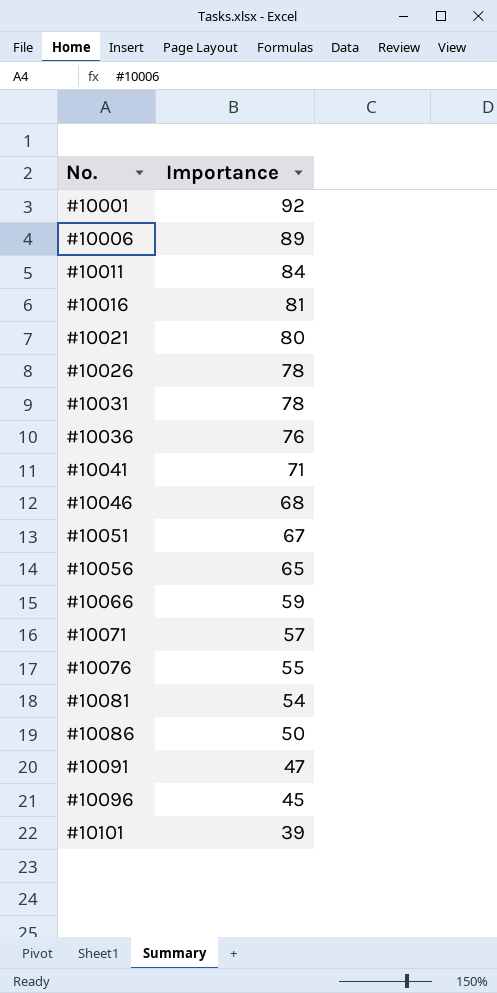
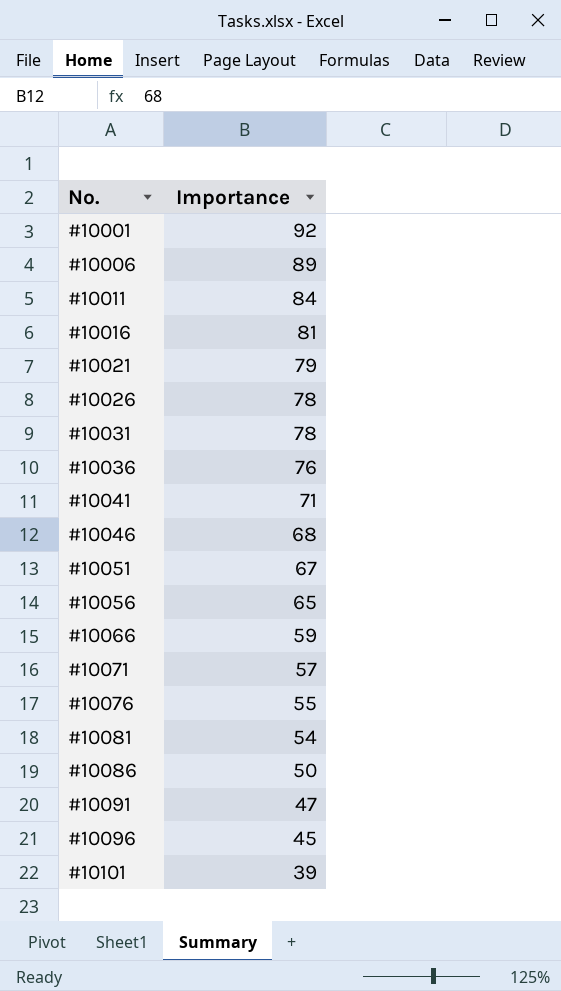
#10021 | Importance: 80 -> 79

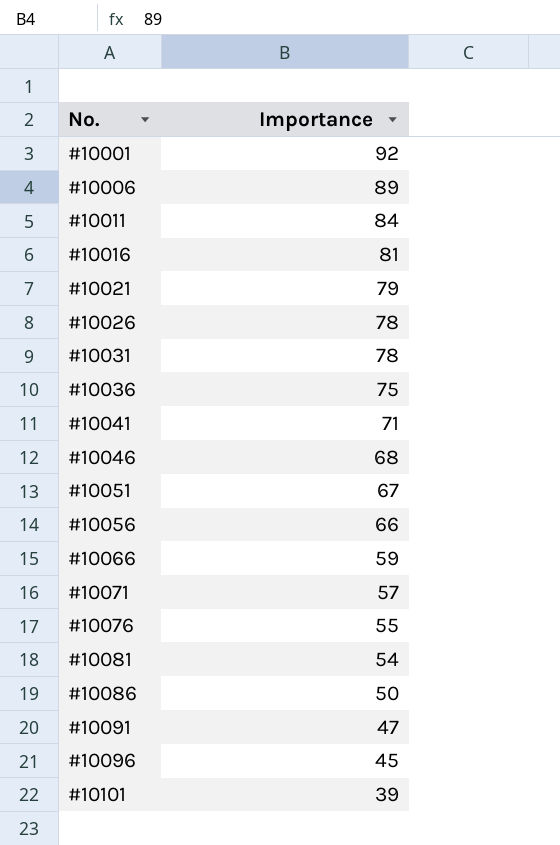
#10036 | Importance: 76 -> 75
#10056 | Importance: 65 -> 66

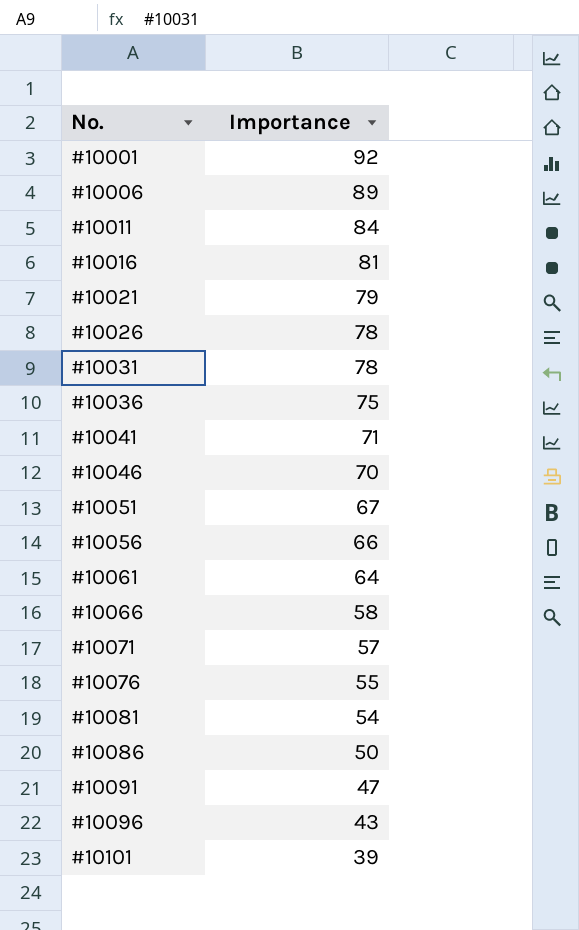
#10046 | Importance: 68 -> 70
row #10061: none -> 64
#10066 | Importance: 59 -> 58
#10096 | Importance: 45 -> 43

